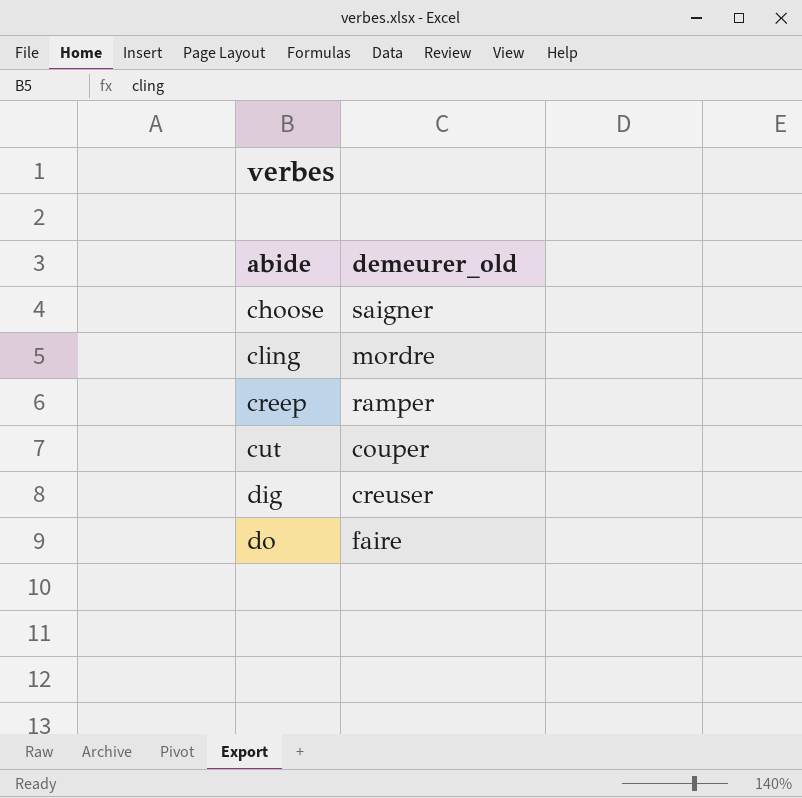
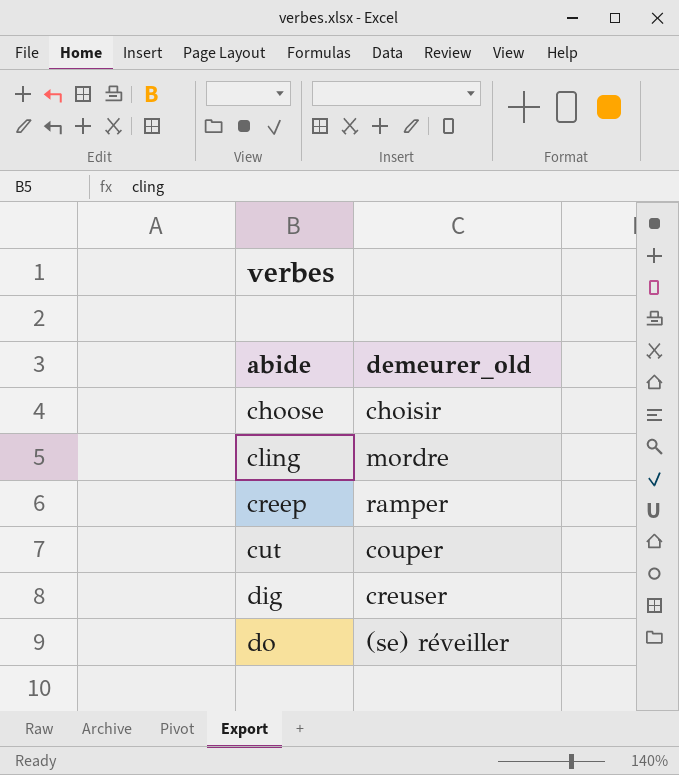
choose | demeurer_old: saigner -> choisir
do | demeurer_old: faire -> (se) réveiller

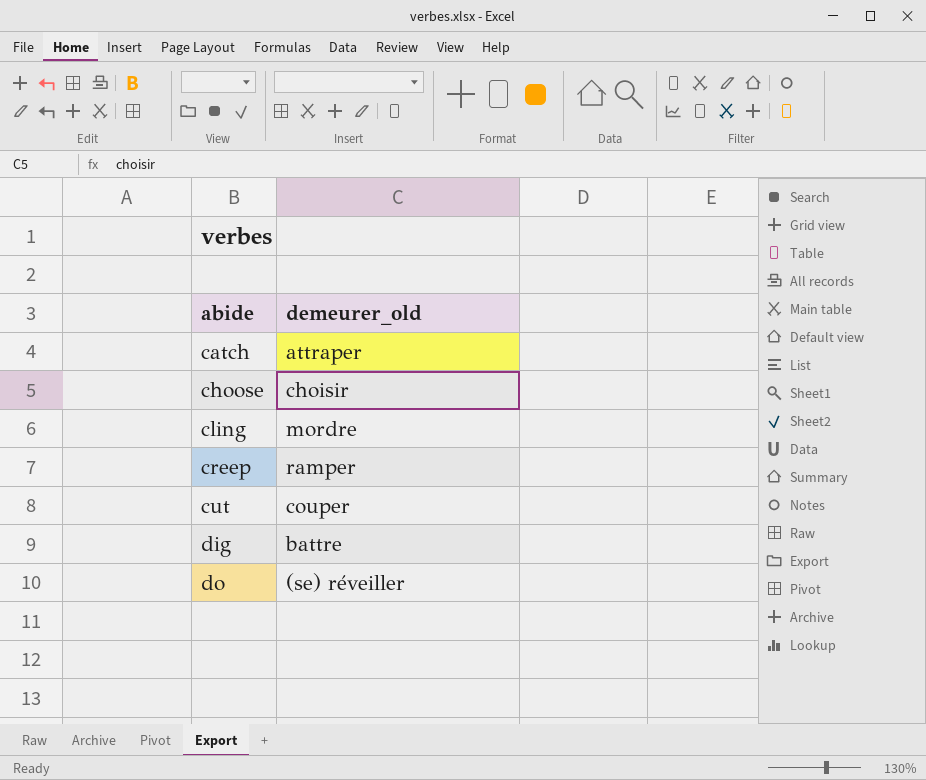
row catch: none -> attraper
dig | demeurer_old: creuser -> battre

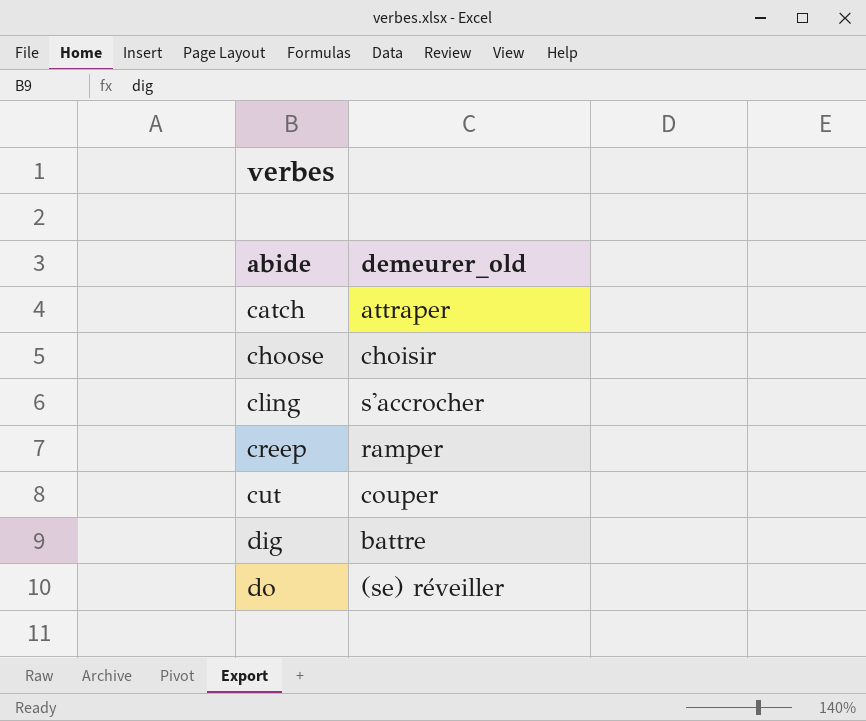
cling | demeurer_old: mordre -> s'accrocher

